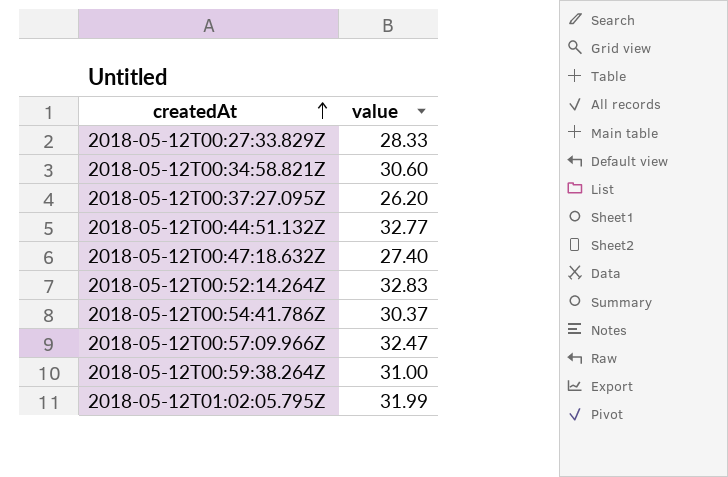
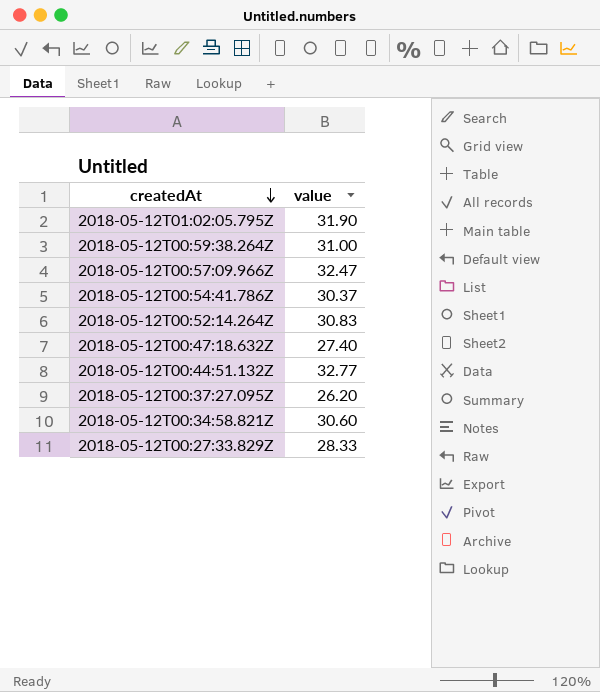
row order: createdAt ascending -> createdAt descending
2018-05-12T01:02:05.795Z | value: 31.99 -> 31.90
2018-05-12T00:52:14.264Z | value: 32.83 -> 30.83

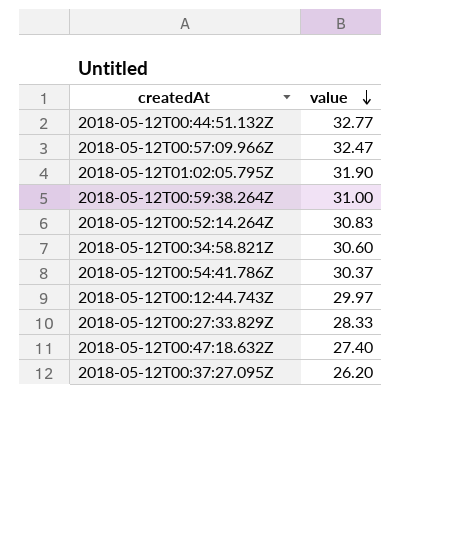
row order: createdAt descending -> value descending
row 2018-05-12T00:12:44.743Z: none -> 29.97

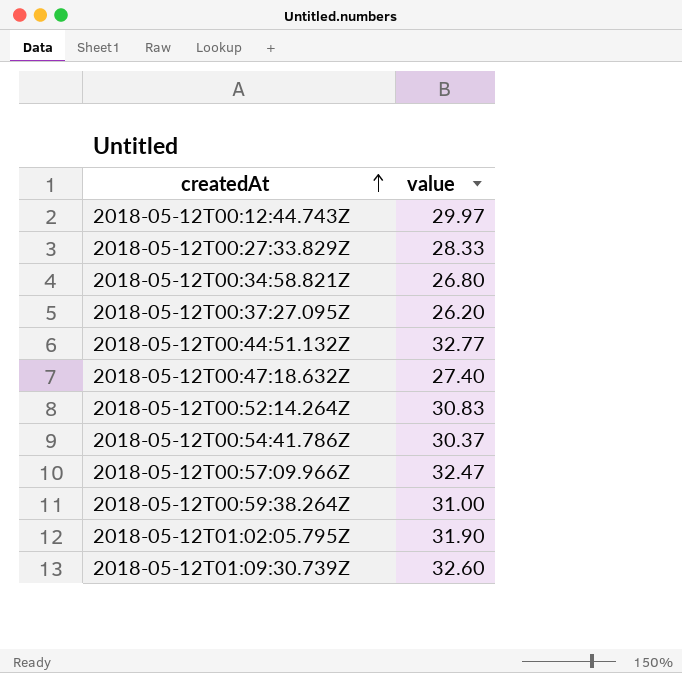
row order: value descending -> createdAt ascending
2018-05-12T00:34:58.821Z | value: 30.60 -> 26.80
row 2018-05-12T01:09:30.739Z: none -> 32.60

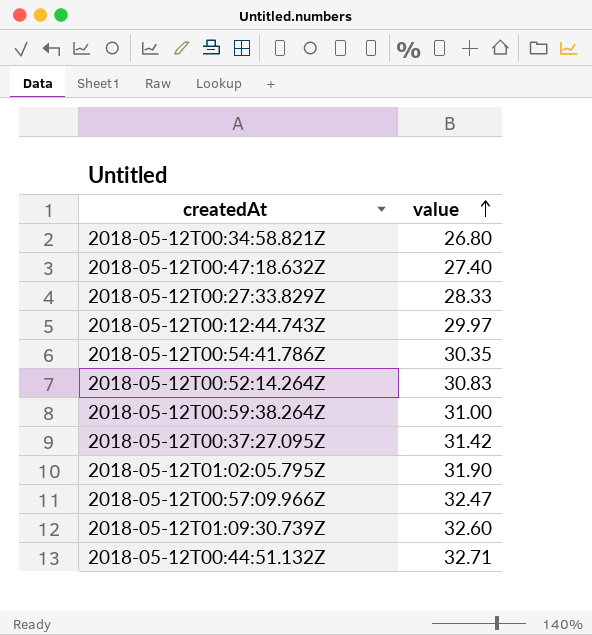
row order: createdAt ascending -> value ascending
2018-05-12T00:54:41.786Z | value: 30.37 -> 30.35
2018-05-12T00:37:27.095Z | value: 26.20 -> 31.42
2018-05-12T00:44:51.132Z | value: 32.77 -> 32.71

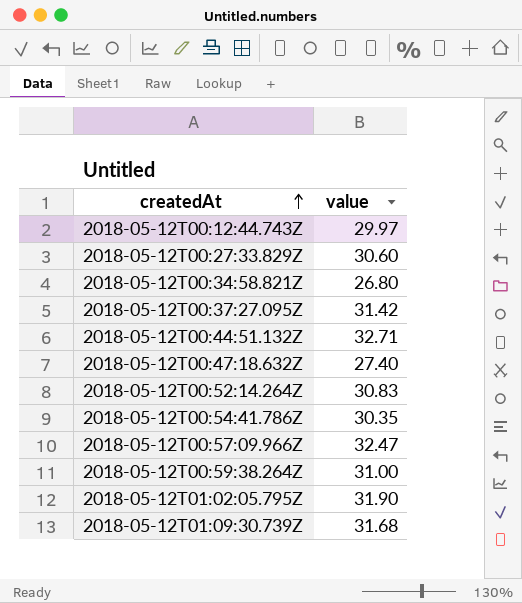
row order: value ascending -> createdAt ascending
2018-05-12T00:27:33.829Z | value: 28.33 -> 30.60
2018-05-12T01:09:30.739Z | value: 32.60 -> 31.68

